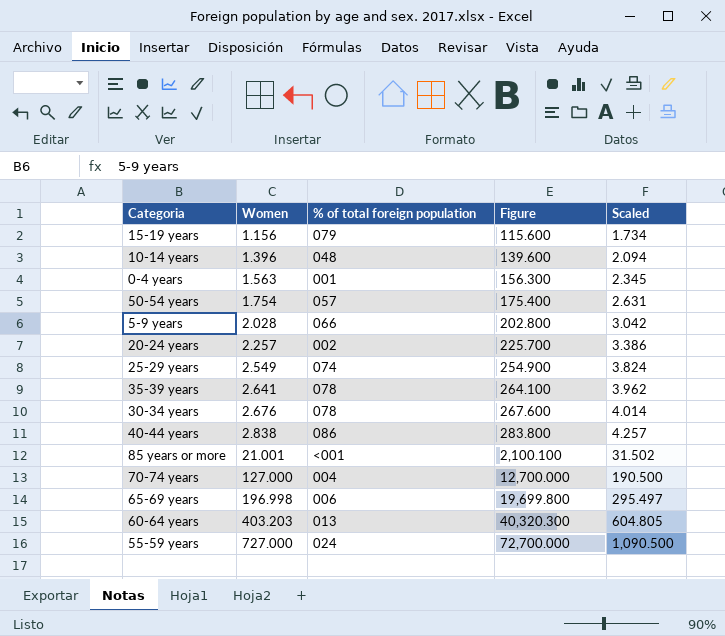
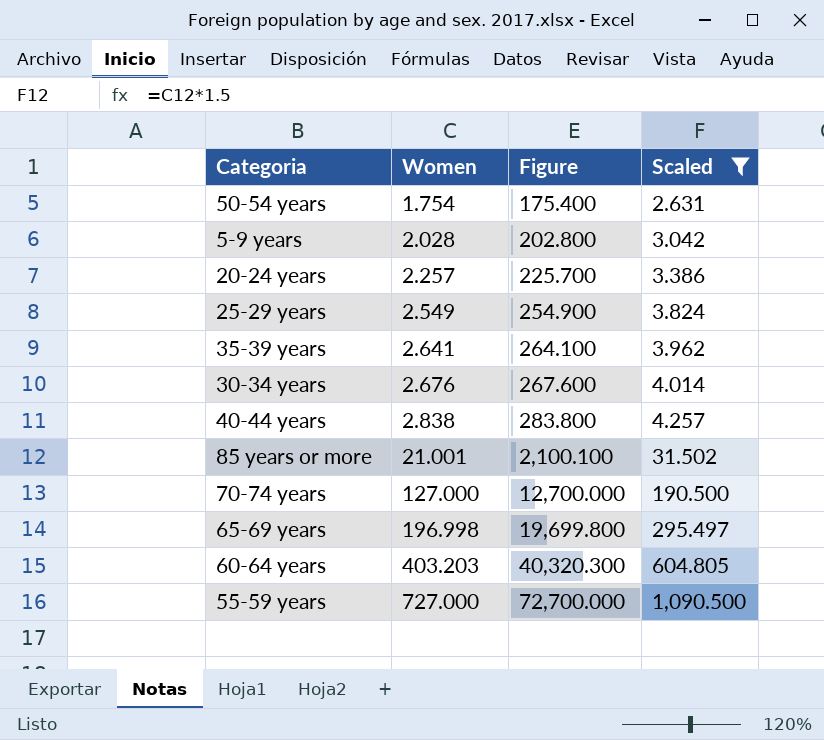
filter: none -> Scaled >= 2.631
column % of total foreign population | position: 3 -> none

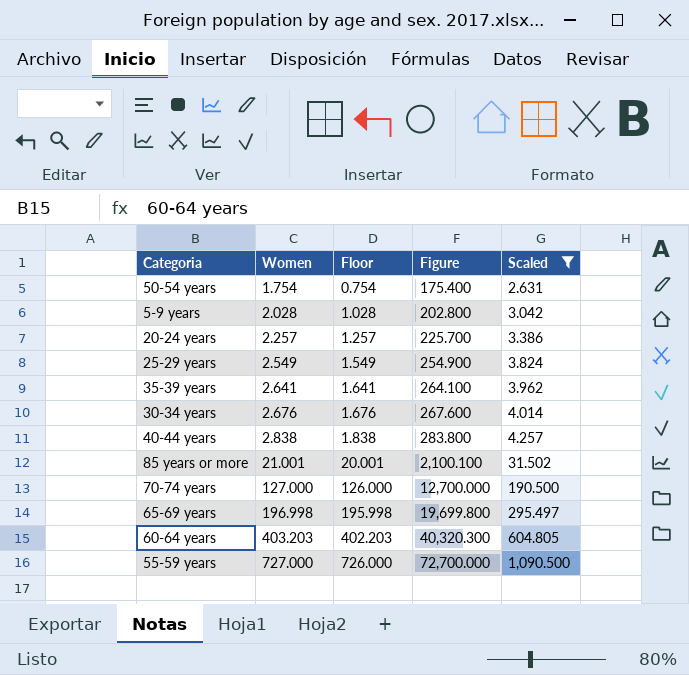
column Floor | formula: none -> [Women] - 1

